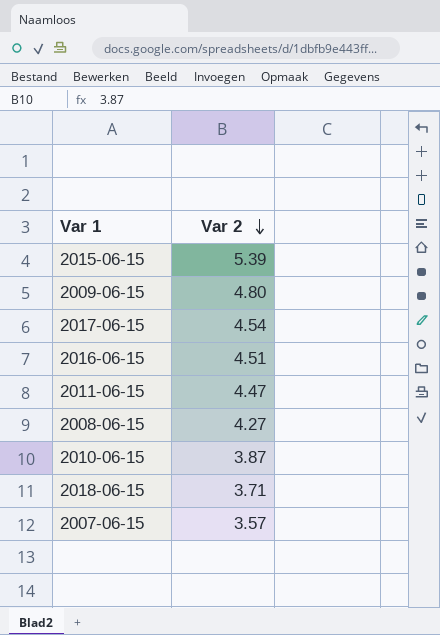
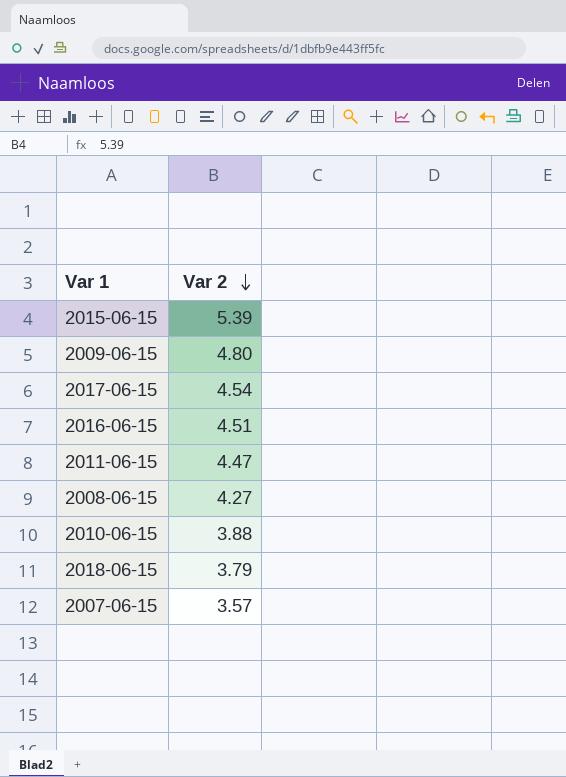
2010-06-15 | Var 2: 3.87 -> 3.88
2018-06-15 | Var 2: 3.71 -> 3.79

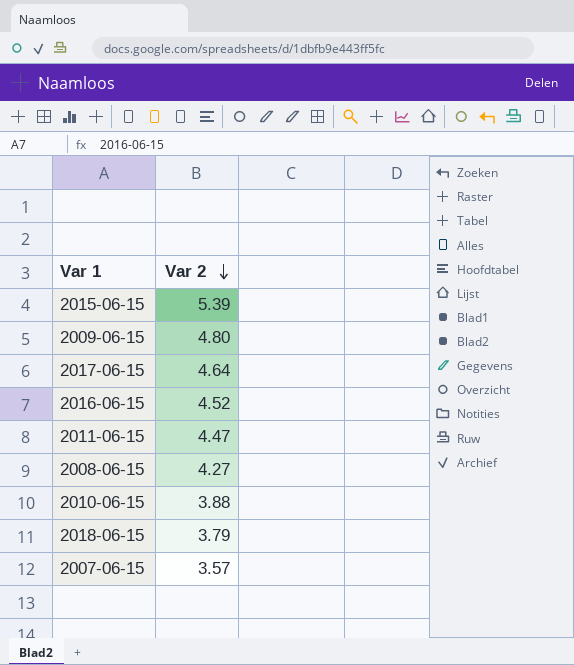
2017-06-15 | Var 2: 4.54 -> 4.64
2016-06-15 | Var 2: 4.51 -> 4.52

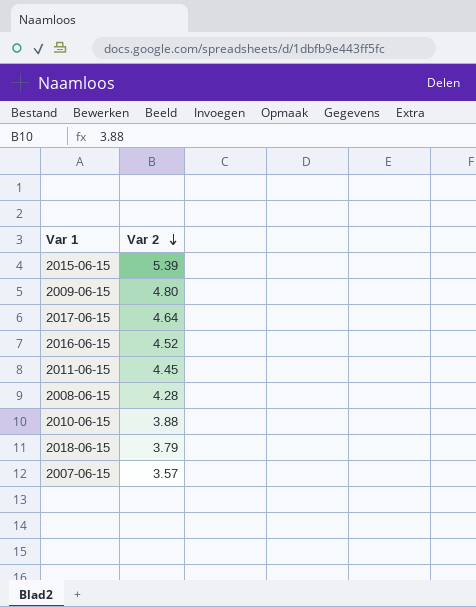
2011-06-15 | Var 2: 4.47 -> 4.45
2008-06-15 | Var 2: 4.27 -> 4.28

